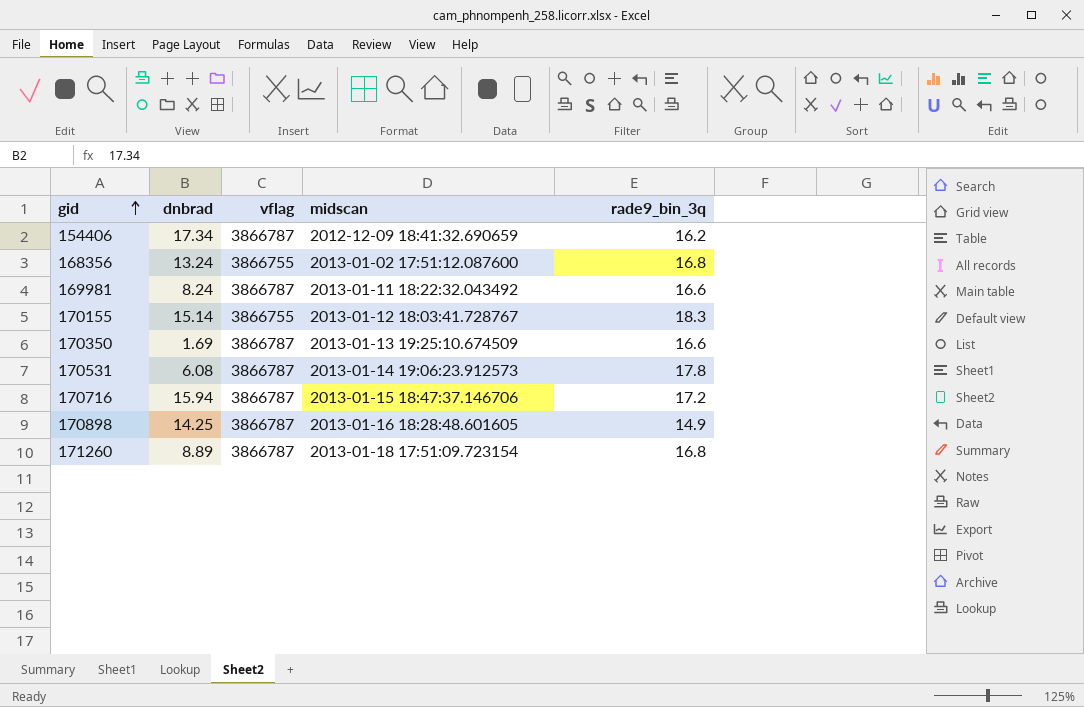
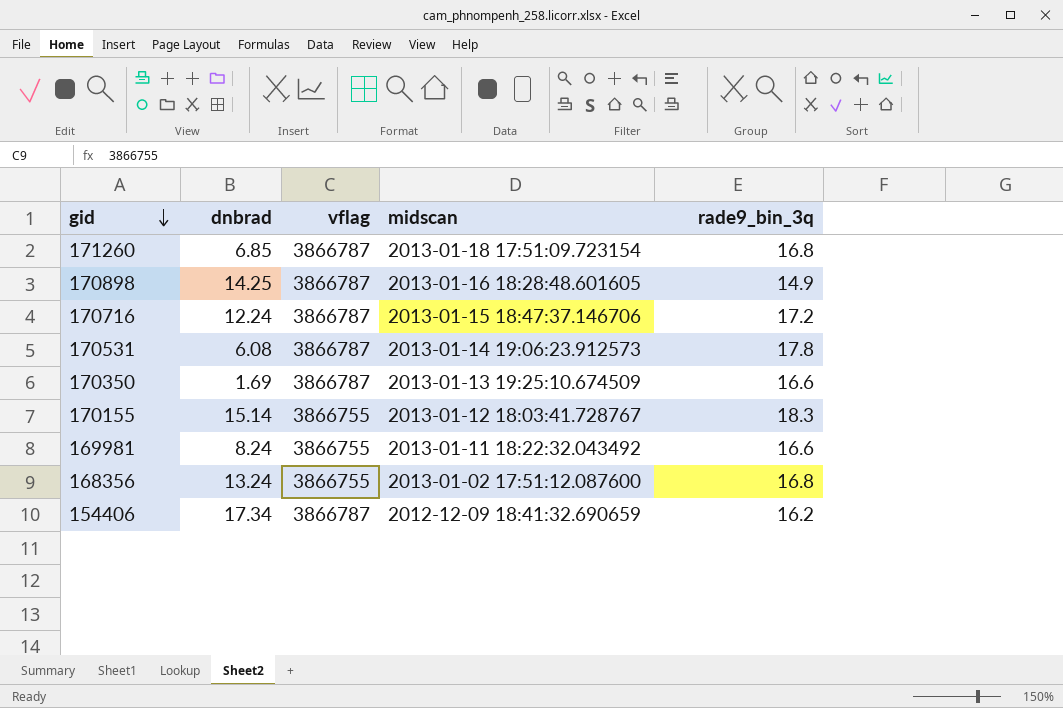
row order: gid ascending -> gid descending
171260 | dnbrad: 8.89 -> 6.85
170716 | dnbrad: 15.94 -> 12.24
169981 | vflag: 3866787 -> 3866755

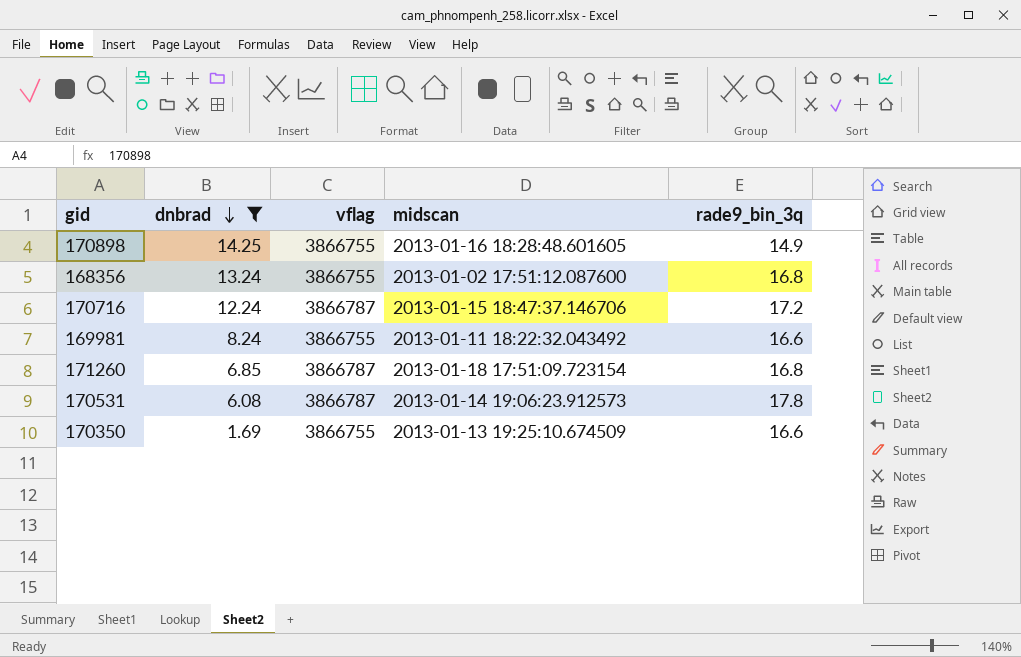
filter: none -> dnbrad <= 14.25
row order: gid descending -> dnbrad descending
170898 | vflag: 3866787 -> 3866755
170350 | vflag: 3866787 -> 3866755

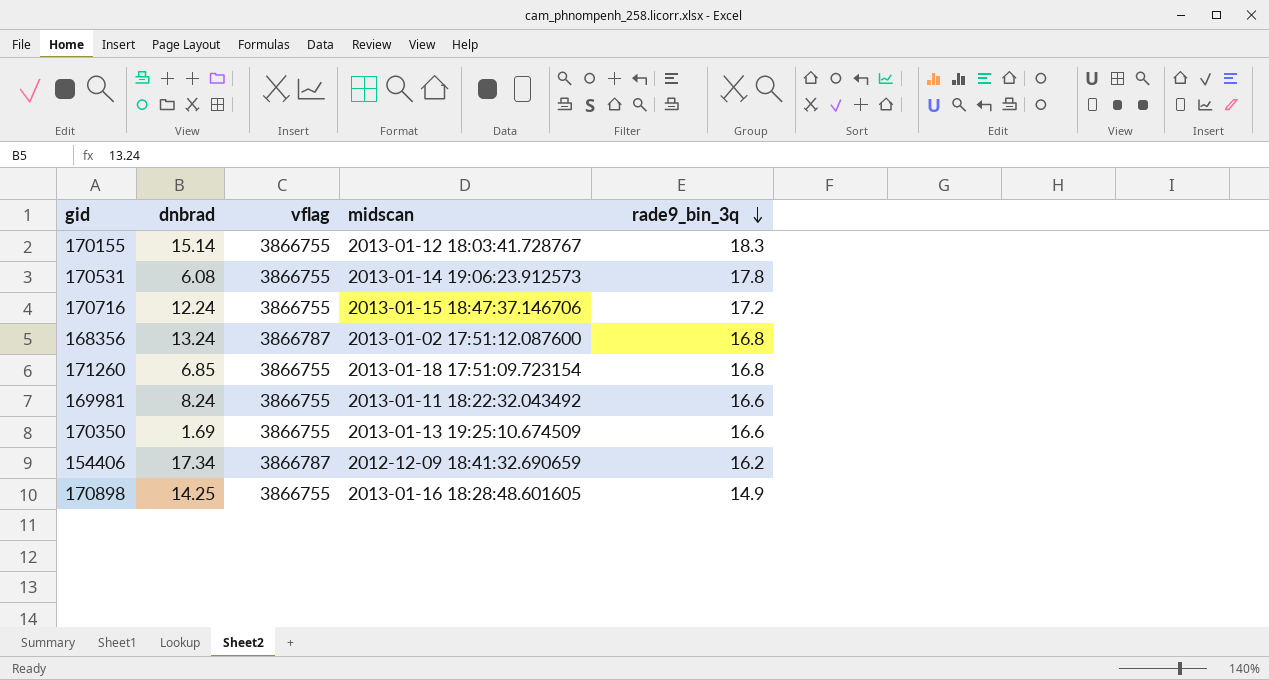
filter: dnbrad <= 14.25 -> none
row order: dnbrad descending -> rade9_bin_3q descending
170531 | vflag: 3866787 -> 3866755
170716 | vflag: 3866787 -> 3866755
168356 | vflag: 3866755 -> 3866787
171260 | vflag: 3866787 -> 3866755

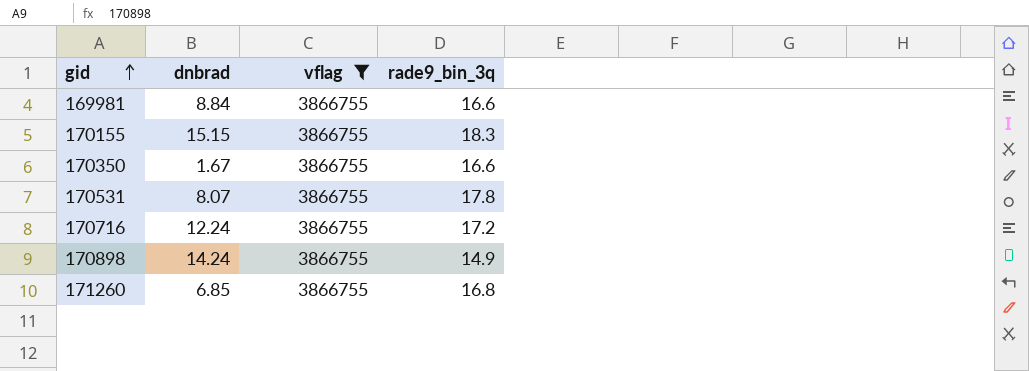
filter: none -> vflag = 3866755
row order: rade9_bin_3q descending -> gid ascending
column midscan | position: 4 -> none
169981 | dnbrad: 8.24 -> 8.84
170155 | dnbrad: 15.14 -> 15.15
170350 | dnbrad: 1.69 -> 1.67
170531 | dnbrad: 6.08 -> 8.07
170898 | dnbrad: 14.25 -> 14.24

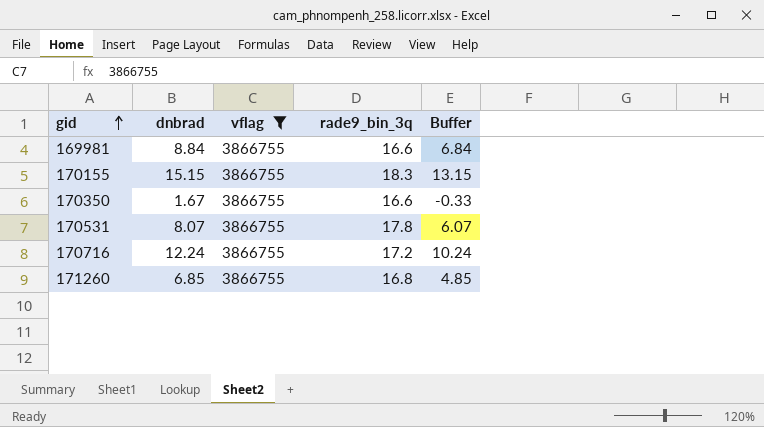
column Buffer | formula: none -> [dnbrad] - 2
row 170898: 14.24 | 3866755 | 14.9 -> none

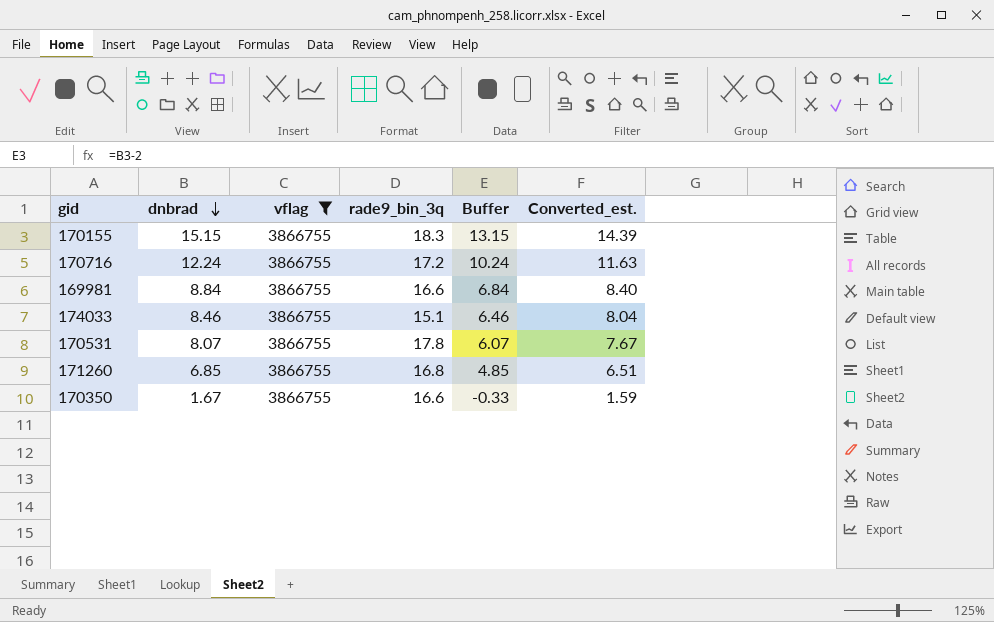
row order: gid ascending -> dnbrad descending
column Converted_est. | formula: none -> [dnbrad] * 0.95
row 174033: none -> 8.46 | 3866755 | 15.1 | 6.46 | 8.04

